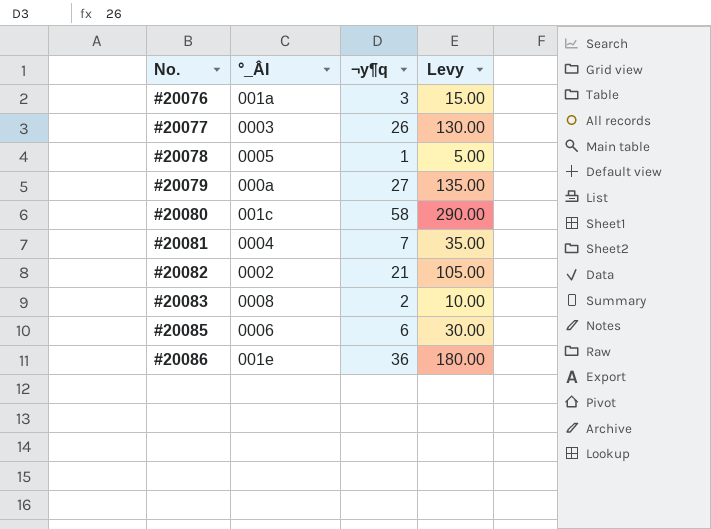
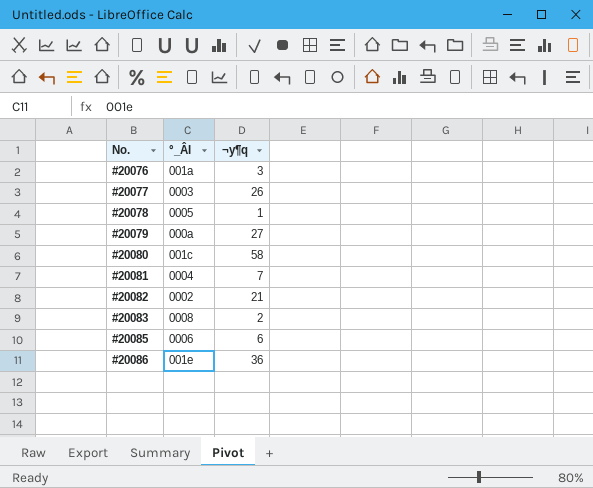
column Levy | formula: [¬y¶q] * 5 -> none

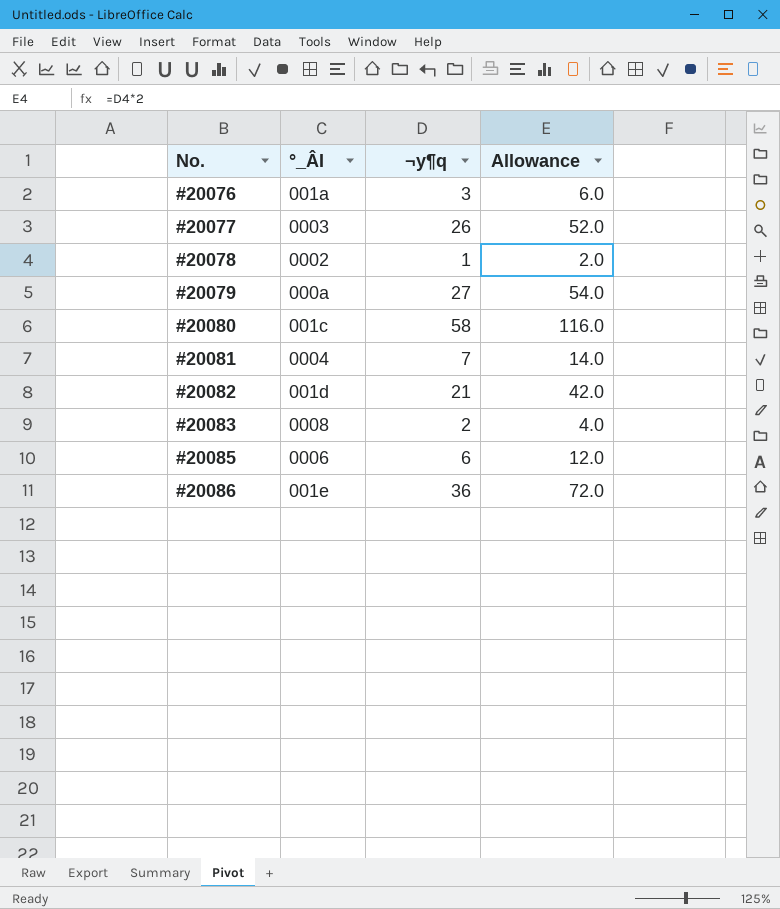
column Allowance | formula: none -> [¬y¶q] * 2
#20078 | °_ÂI: 0005 -> 0002
#20082 | °_ÂI: 0002 -> 001d

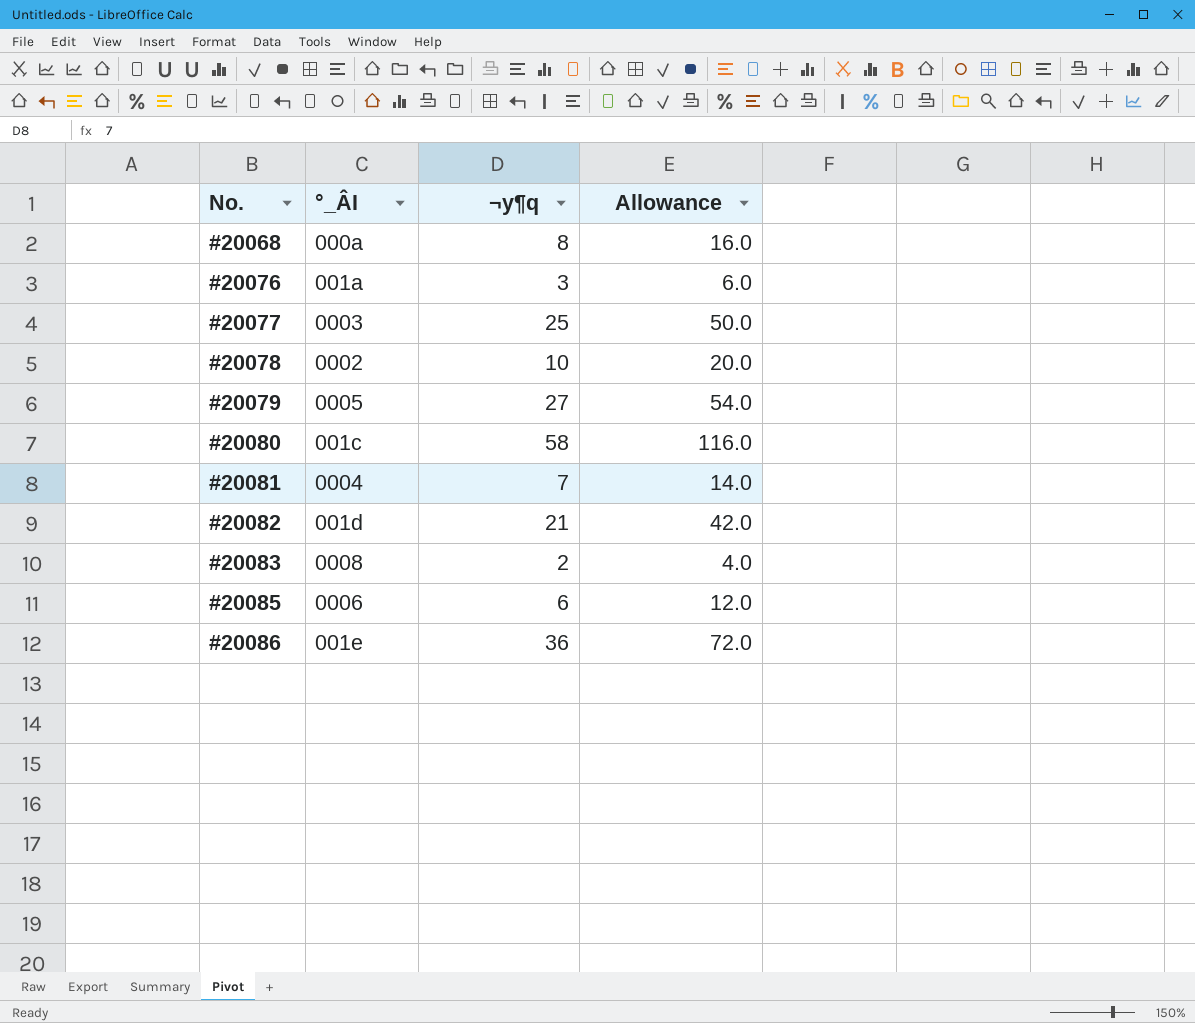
row #20068: none -> 000a | 8 | 16.0
#20077 | ¬y¶q: 26 -> 25
#20077 | Allowance: 52.0 -> 50.0
#20078 | ¬y¶q: 1 -> 10
#20078 | Allowance: 2.0 -> 20.0
#20079 | °_ÂI: 000a -> 0005

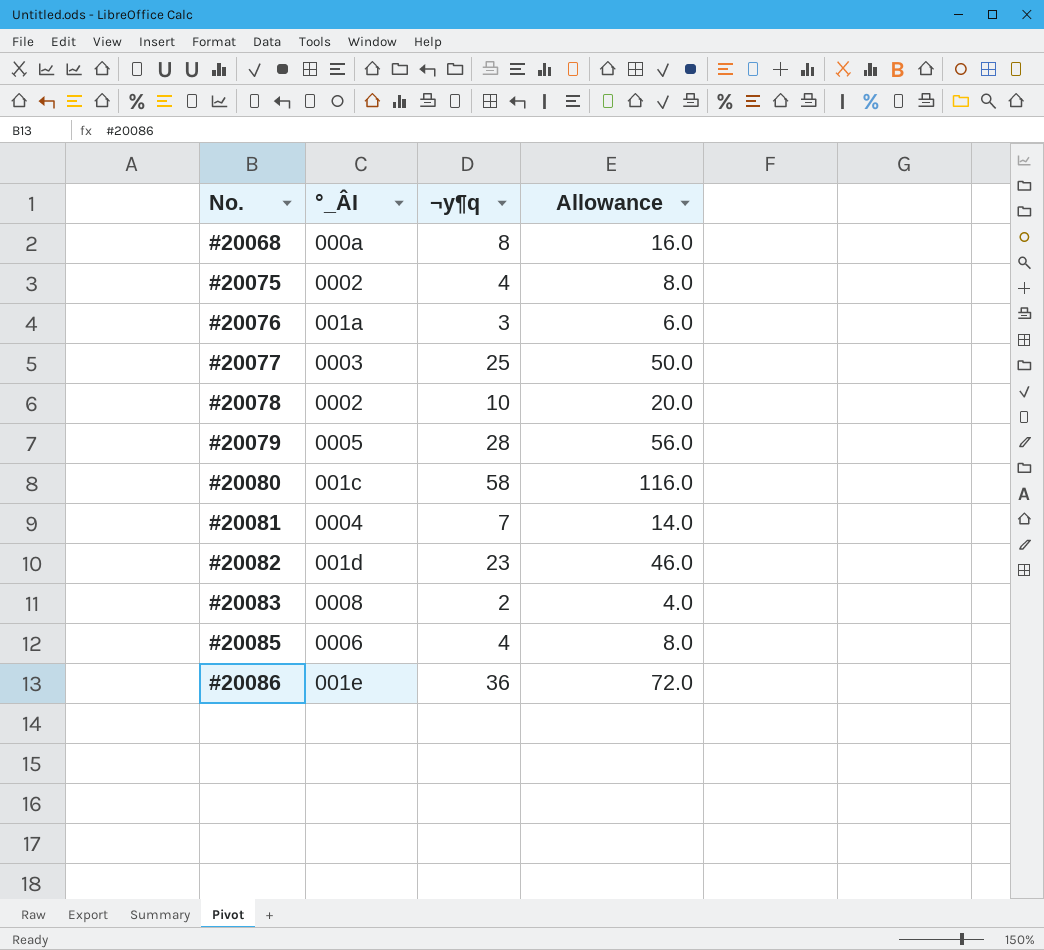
row #20075: none -> 0002 | 4 | 8.0
#20079 | ¬y¶q: 27 -> 28
#20079 | Allowance: 54.0 -> 56.0
#20082 | ¬y¶q: 21 -> 23
#20082 | Allowance: 42.0 -> 46.0
#20085 | ¬y¶q: 6 -> 4
#20085 | Allowance: 12.0 -> 8.0

